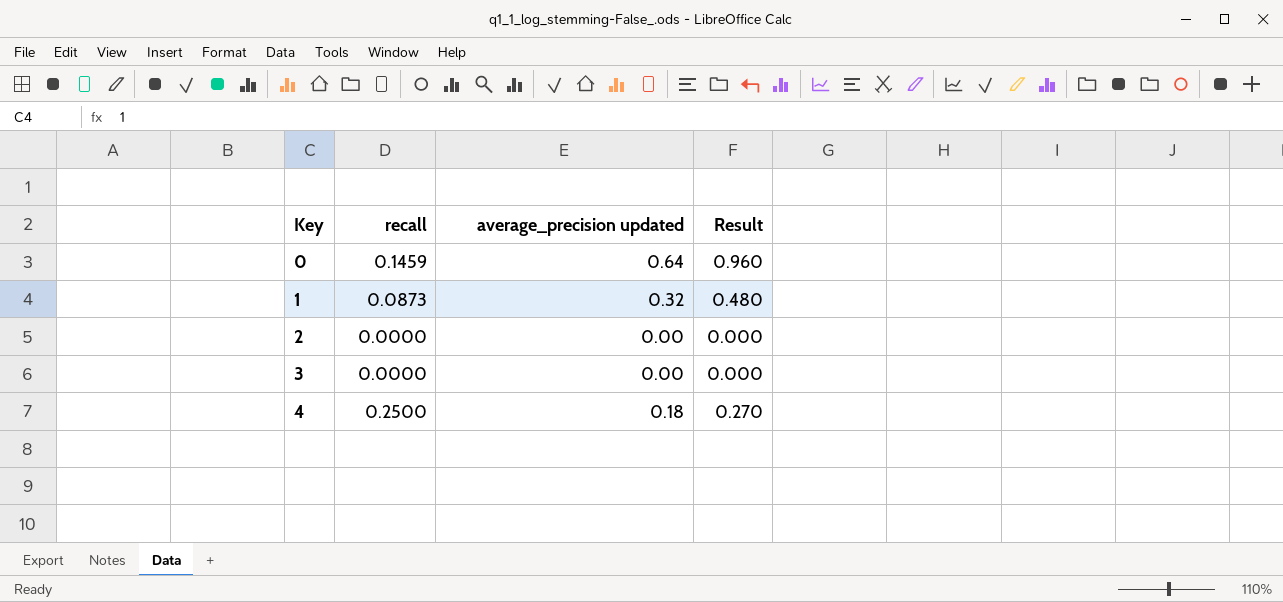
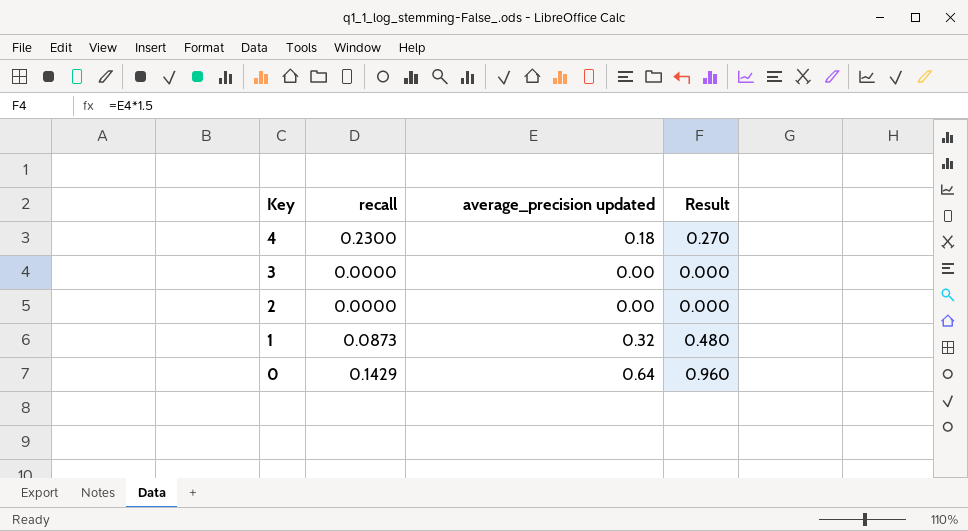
row order: Key ascending -> Key descending
4 | recall: 0.2500 -> 0.2300
0 | recall: 0.1459 -> 0.1429

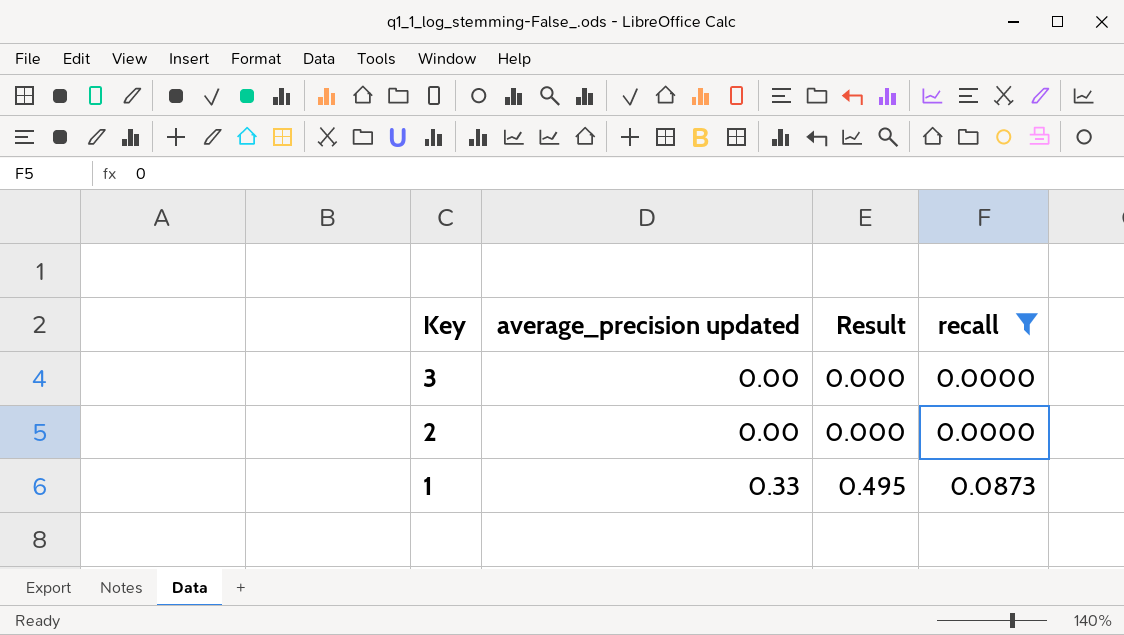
filter: none -> recall <= 0.0873
column recall | position: 2 -> 4
1 | average_precision updated: 0.32 -> 0.33
1 | Result: 0.480 -> 0.495

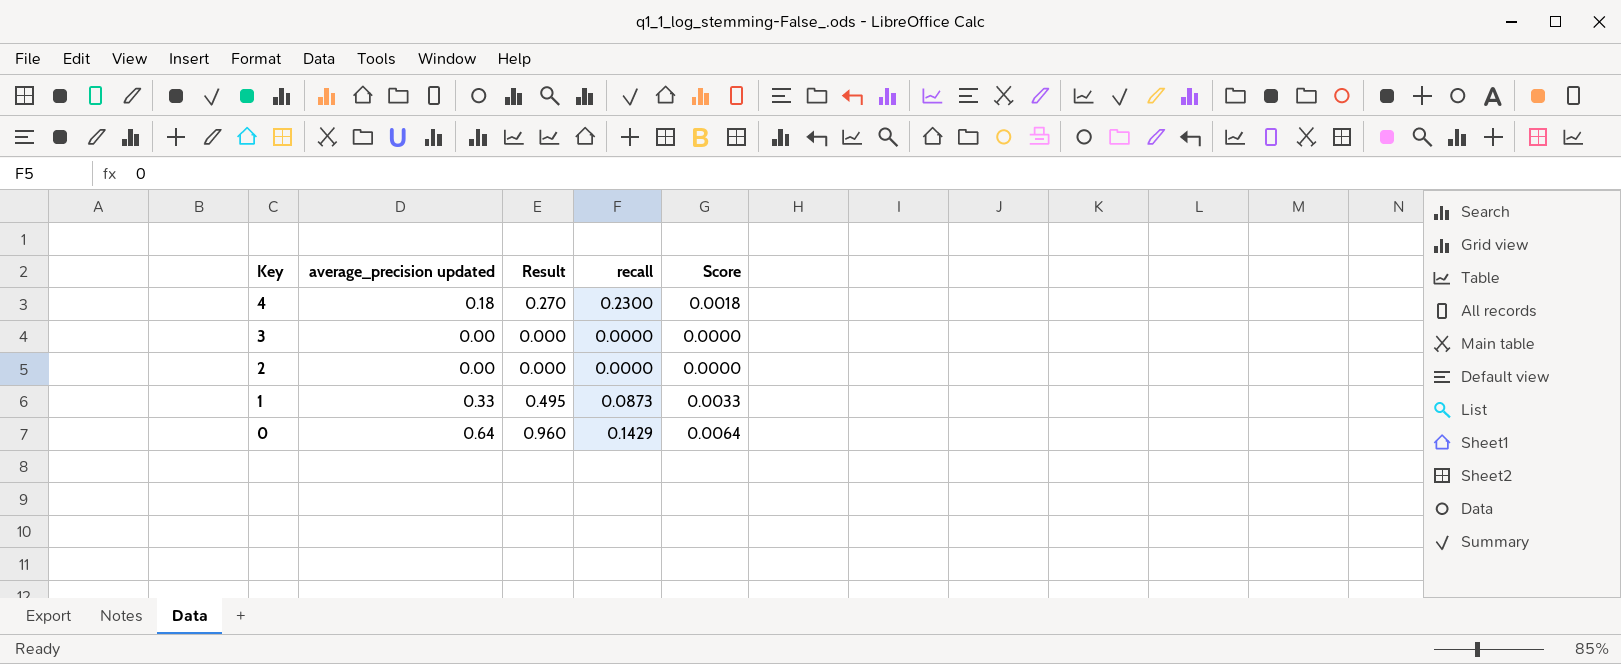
filter: recall <= 0.0873 -> none
column Score | formula: none -> [average_precision updated] * 0.01

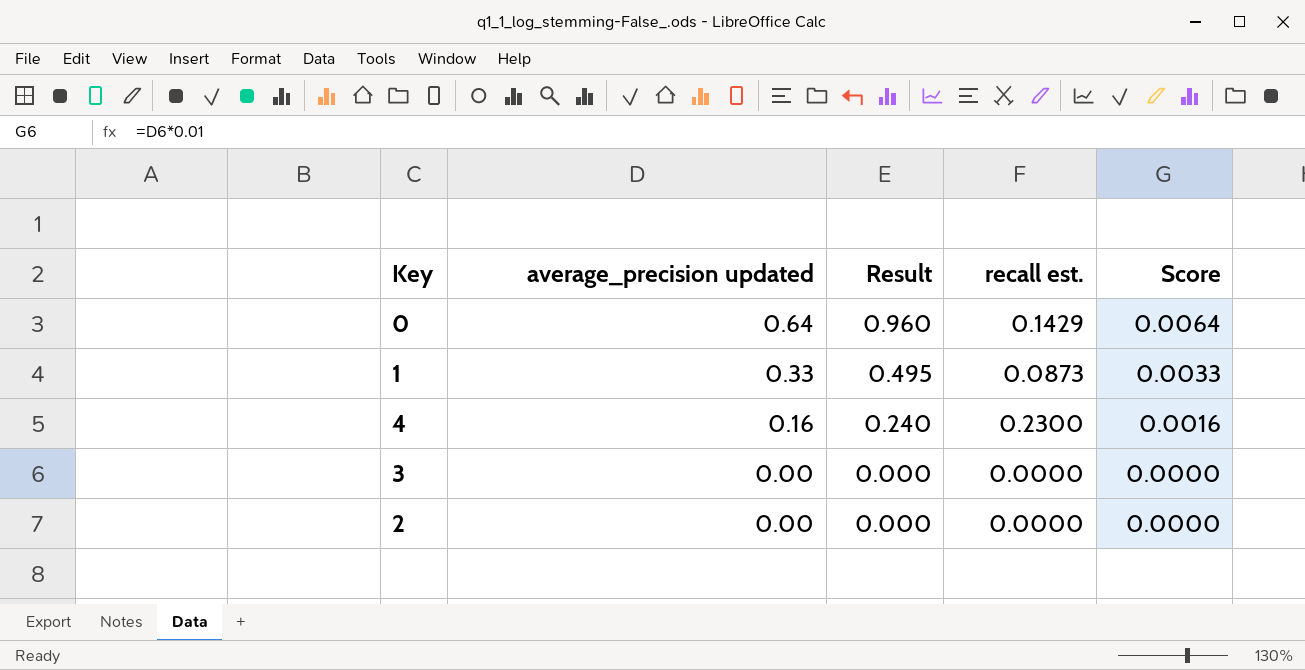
row order: Key descending -> average_precision updated descending
column name: recall -> recall est.
4 | average_precision updated: 0.18 -> 0.16
4 | Result: 0.270 -> 0.240
4 | Score: 0.0018 -> 0.0016

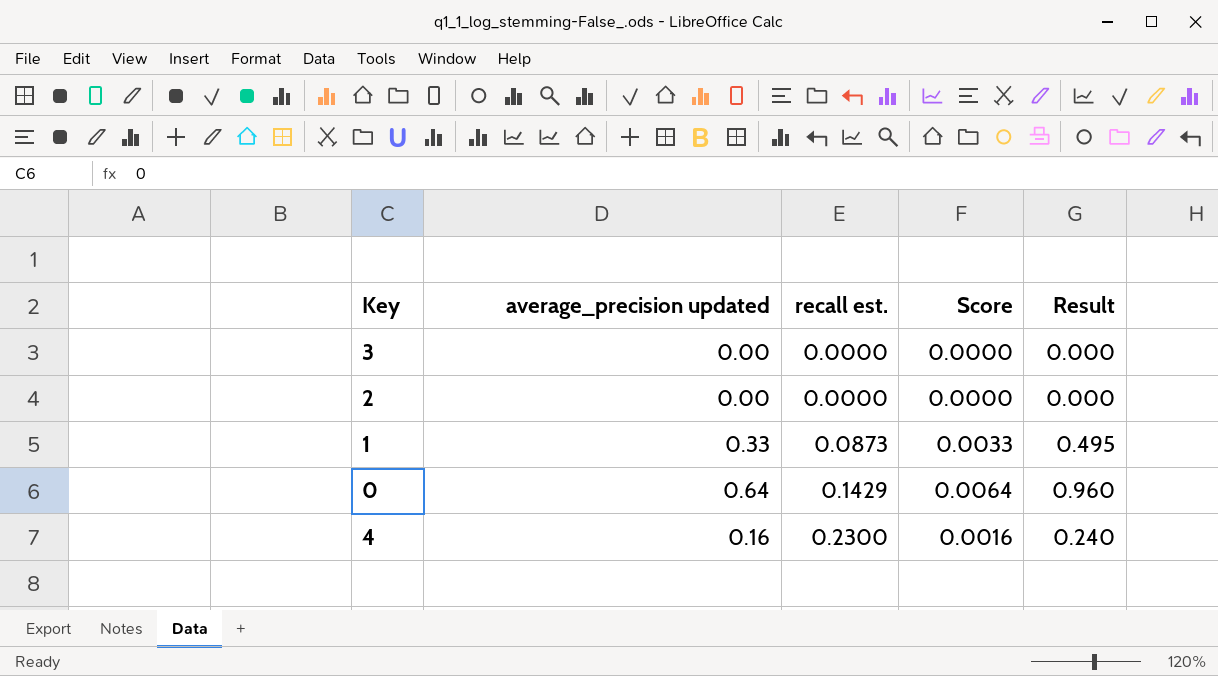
row order: average_precision updated descending -> recall est. ascending
column Result | position: 3 -> 5

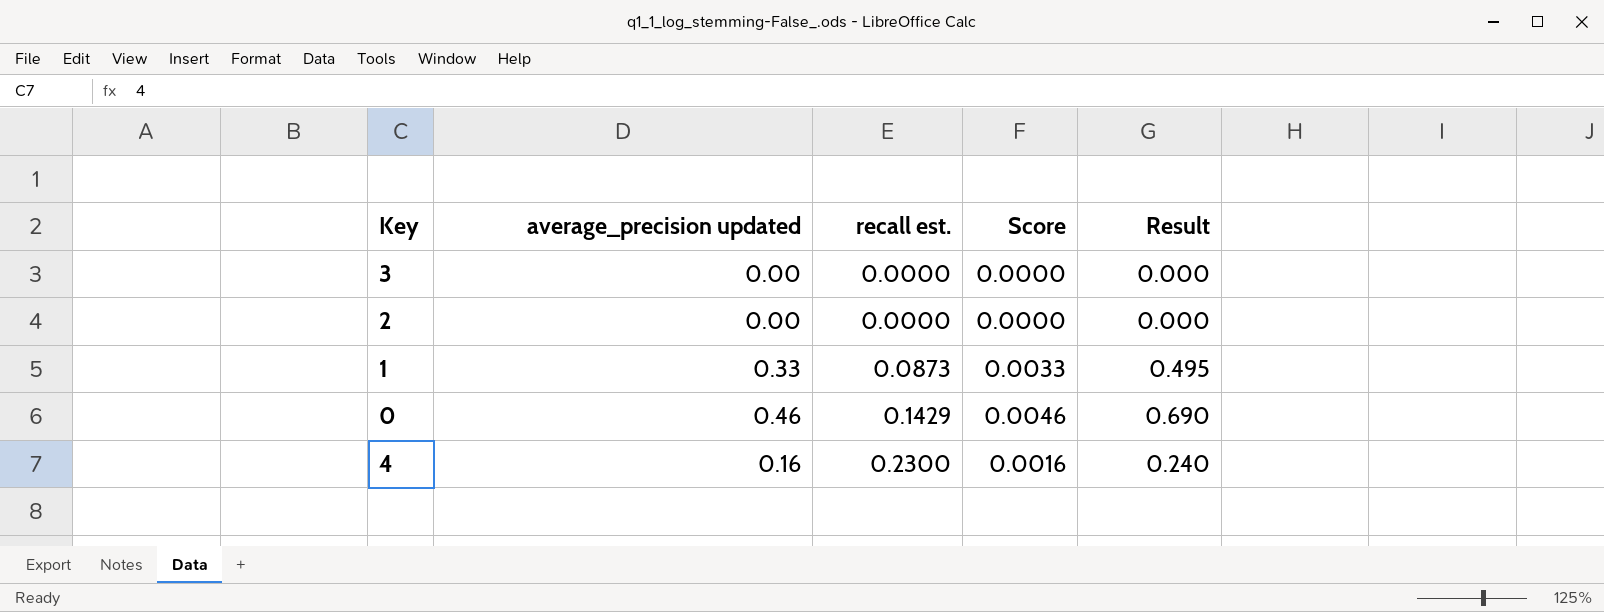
0 | average_precision updated: 0.64 -> 0.46
0 | Score: 0.0064 -> 0.0046
0 | Result: 0.960 -> 0.690

